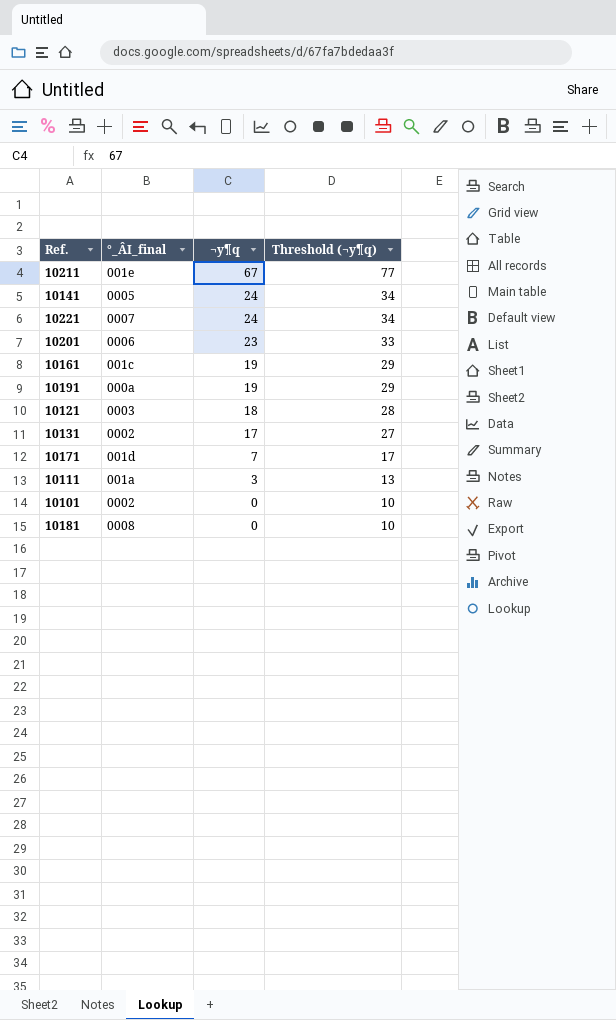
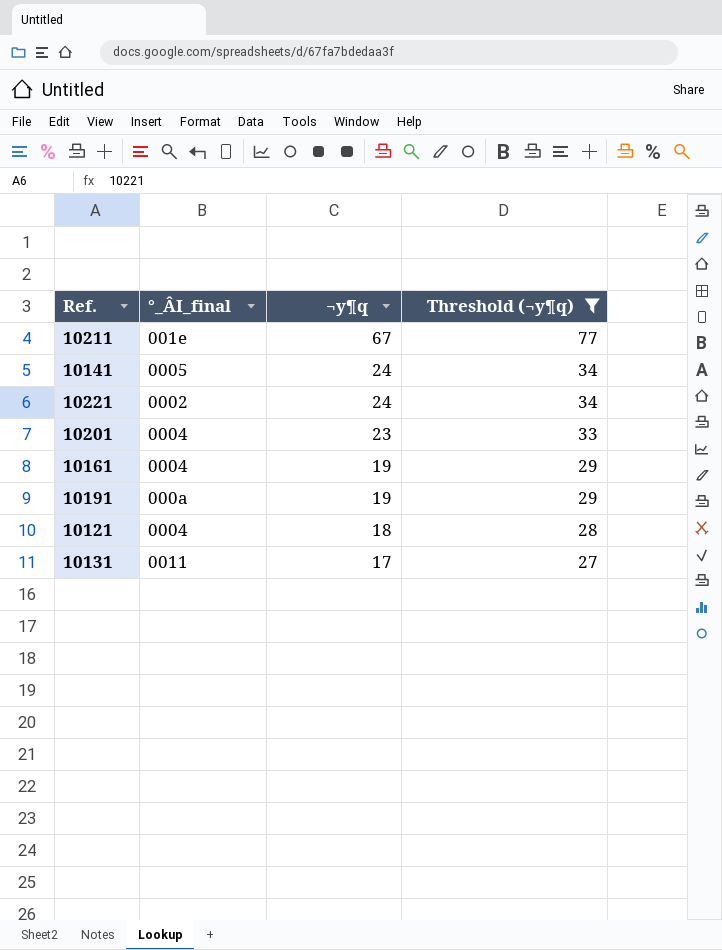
filter: none -> Threshold (¬y¶q) >= 27
10221 | °_ÂI_final: 0007 -> 0002
10201 | °_ÂI_final: 0006 -> 0004
10161 | °_ÂI_final: 001c -> 0004
10121 | °_ÂI_final: 0003 -> 0004
10131 | °_ÂI_final: 0002 -> 0011

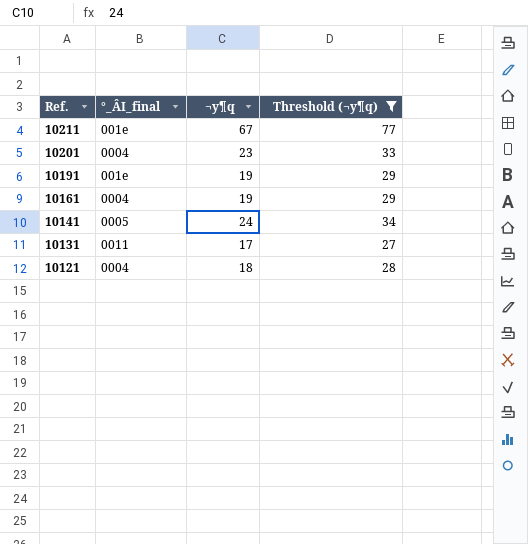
row order: ¬y¶q descending -> Ref. descending
row 10221: 0002 | 24 | 34 -> none
10191 | °_ÂI_final: 000a -> 001e

